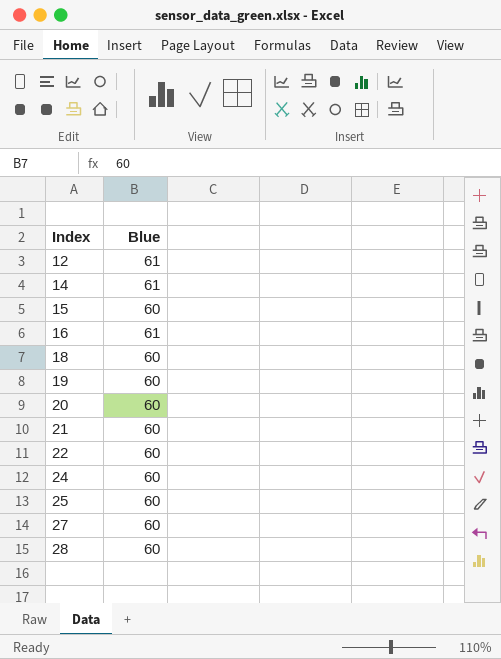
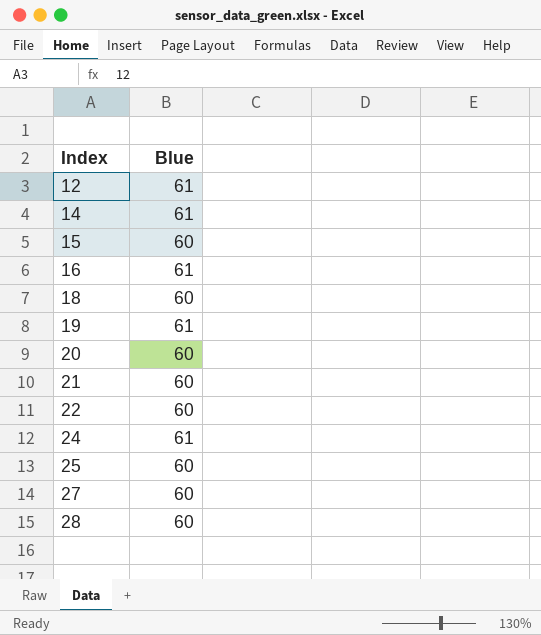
19 | Blue: 60 -> 61
24 | Blue: 60 -> 61

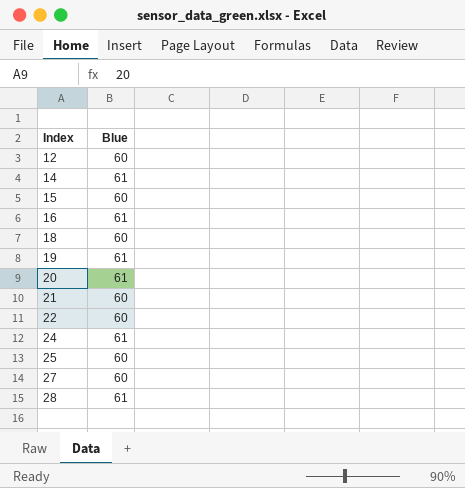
12 | Blue: 61 -> 60
20 | Blue: 60 -> 61
28 | Blue: 60 -> 61

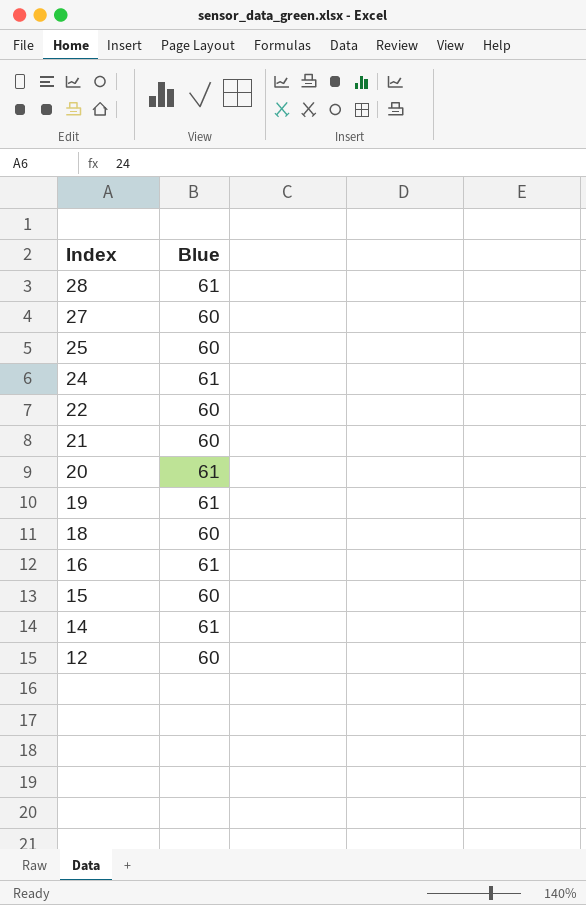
row order: Index ascending -> Index descending

